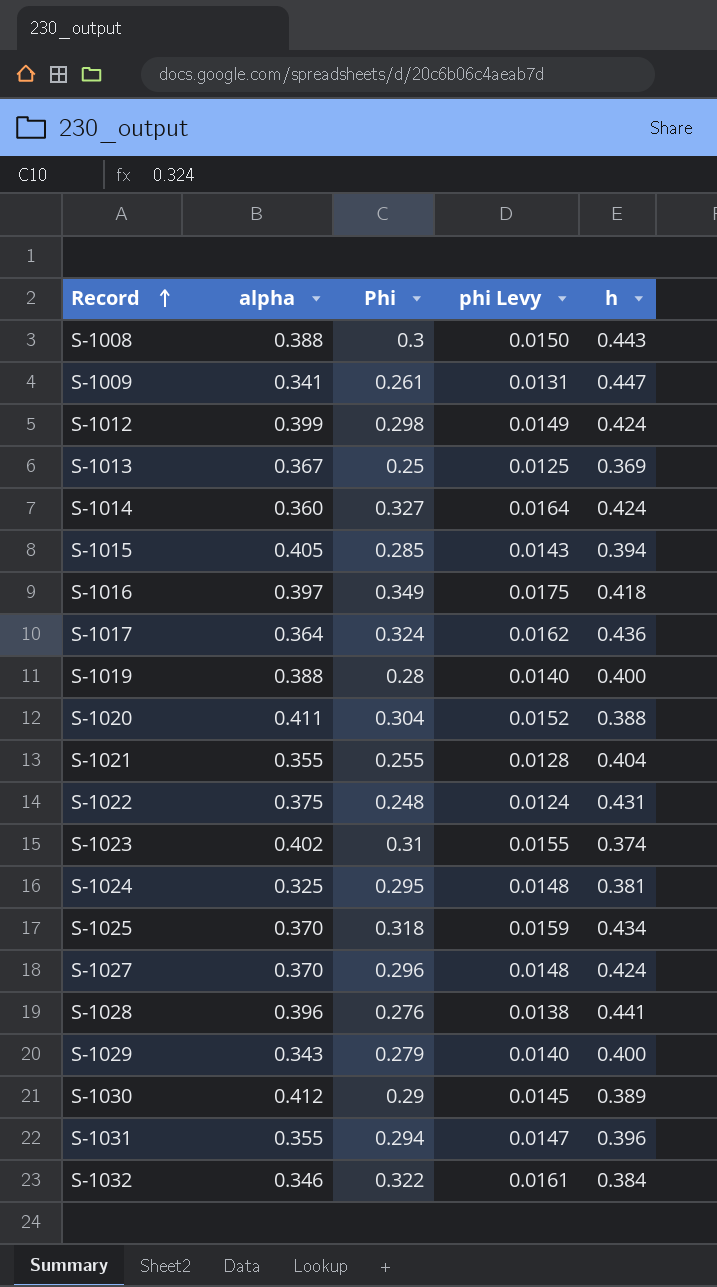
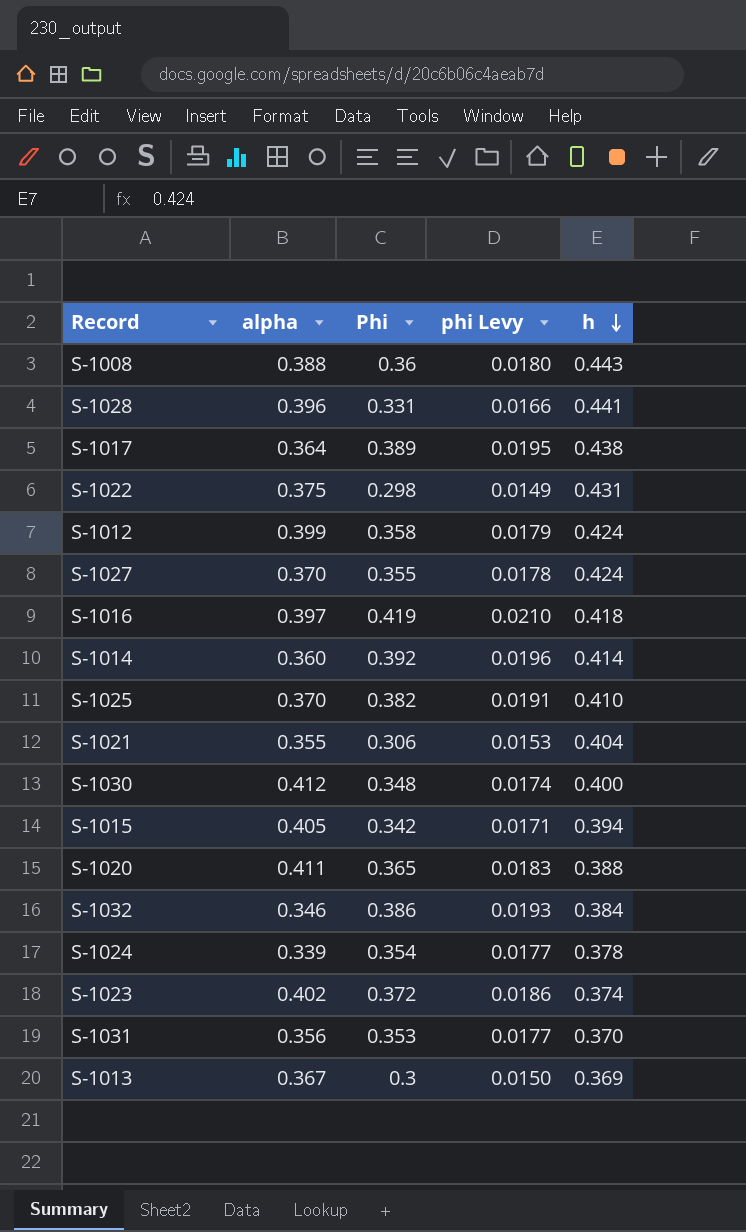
row order: Record ascending -> h descending
row S-1009: 0.341 | 0.261 | 0.0131 | 0.447 -> none
row S-1019: 0.388 | 0.28 | 0.0140 | 0.400 -> none
row S-1029: 0.343 | 0.279 | 0.0140 | 0.400 -> none
S-1008 | Phi: 0.3 -> 0.36
S-1008 | phi Levy: 0.0150 -> 0.0180
S-1028 | Phi: 0.276 -> 0.331
S-1028 | phi Levy: 0.0138 -> 0.0166
S-1017 | Phi: 0.324 -> 0.389
S-1017 | phi Levy: 0.0162 -> 0.0195
S-1017 | h: 0.436 -> 0.438
S-1022 | Phi: 0.248 -> 0.298
S-1022 | phi Levy: 0.0124 -> 0.0149
S-1012 | Phi: 0.298 -> 0.358
S-1012 | phi Levy: 0.0149 -> 0.0179
S-1027 | Phi: 0.296 -> 0.355
S-1027 | phi Levy: 0.0148 -> 0.0178
S-1016 | Phi: 0.349 -> 0.419
S-1016 | phi Levy: 0.0175 -> 0.0210
S-1014 | Phi: 0.327 -> 0.392
S-1014 | phi Levy: 0.0164 -> 0.0196
S-1014 | h: 0.424 -> 0.414
S-1025 | Phi: 0.318 -> 0.382
S-1025 | phi Levy: 0.0159 -> 0.0191
S-1025 | h: 0.434 -> 0.410
S-1021 | Phi: 0.255 -> 0.306
S-1021 | phi Levy: 0.0128 -> 0.0153
S-1030 | Phi: 0.29 -> 0.348
S-1030 | phi Levy: 0.0145 -> 0.0174
S-1030 | h: 0.389 -> 0.400
S-1015 | Phi: 0.285 -> 0.342
S-1015 | phi Levy: 0.0143 -> 0.0171
S-1020 | Phi: 0.304 -> 0.365
S-1020 | phi Levy: 0.0152 -> 0.0183
S-1032 | Phi: 0.322 -> 0.386
S-1032 | phi Levy: 0.0161 -> 0.0193
S-1024 | alpha: 0.325 -> 0.339
S-1024 | Phi: 0.295 -> 0.354
S-1024 | phi Levy: 0.0148 -> 0.0177
S-1024 | h: 0.381 -> 0.378
S-1023 | Phi: 0.31 -> 0.372
S-1023 | phi Levy: 0.0155 -> 0.0186
S-1031 | alpha: 0.355 -> 0.356
S-1031 | Phi: 0.294 -> 0.353
S-1031 | phi Levy: 0.0147 -> 0.0177
S-1031 | h: 0.396 -> 0.370
S-1013 | Phi: 0.25 -> 0.3
S-1013 | phi Levy: 0.0125 -> 0.0150

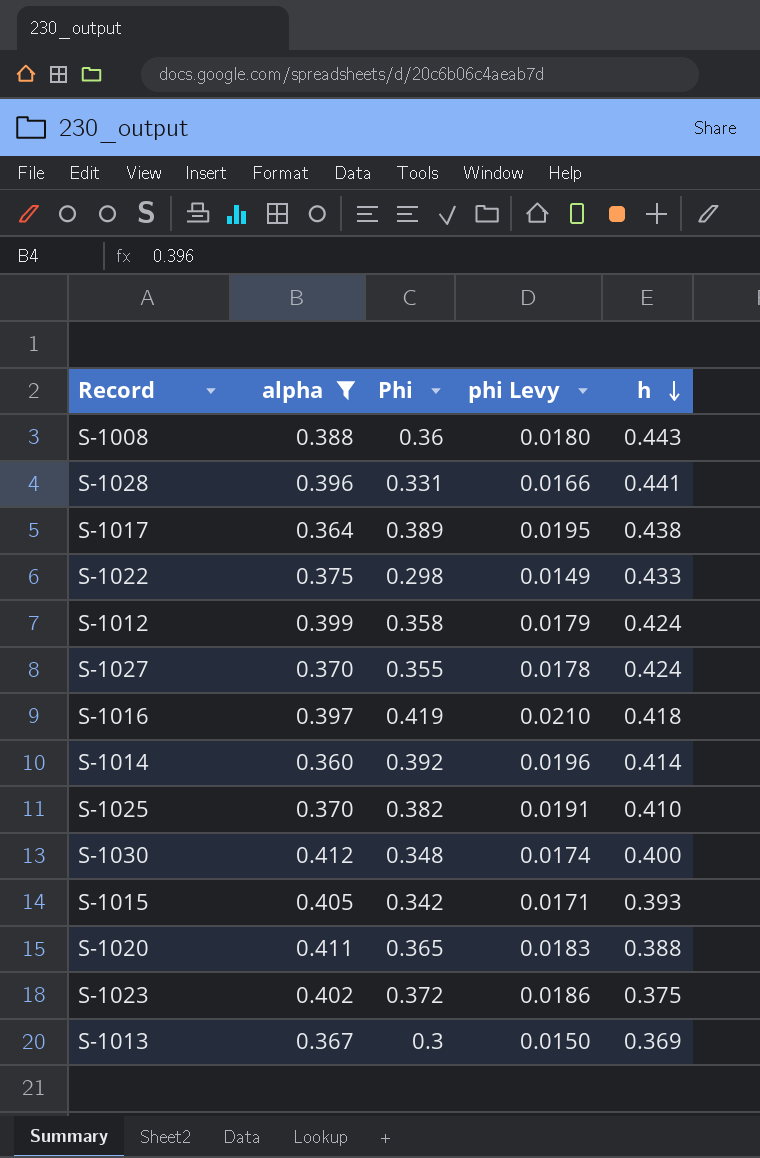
filter: none -> alpha >= 0.360
S-1022 | h: 0.431 -> 0.433
S-1015 | h: 0.394 -> 0.393
S-1023 | h: 0.374 -> 0.375

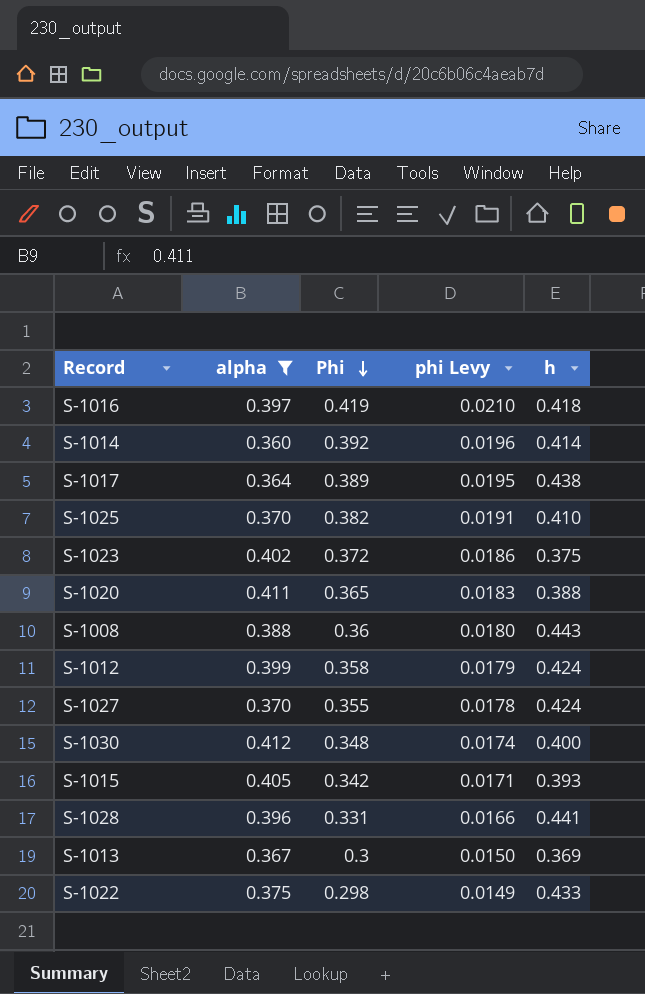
row order: h descending -> Phi descending

